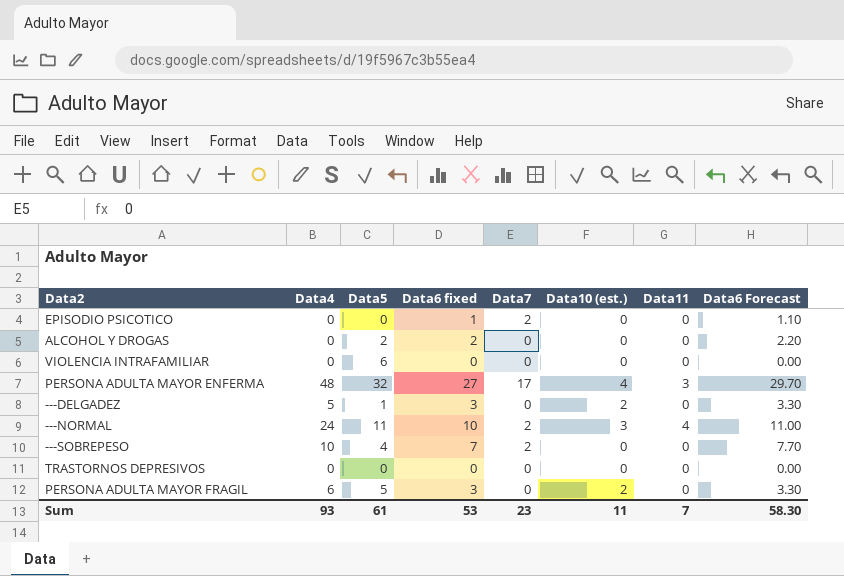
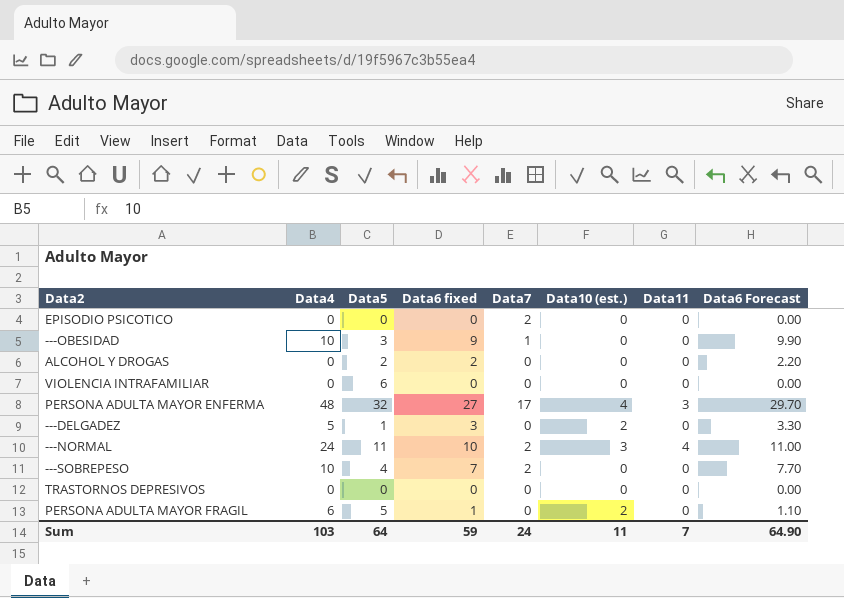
EPISODIO PSICOTICO | Data6 fixed: 1 -> 0
EPISODIO PSICOTICO | Data6 Forecast: 1.10 -> 0.00
row ---OBESIDAD: none -> 10 | 3 | 9 | 1 | 0 | 0 | 9.90
PERSONA ADULTA MAYOR FRAGIL | Data6 fixed: 3 -> 1
PERSONA ADULTA MAYOR FRAGIL | Data6 Forecast: 3.30 -> 1.10
Sum | Data4: 93 -> 103
Sum | Data5: 61 -> 64
Sum | Data6 fixed: 53 -> 59
Sum | Data7: 23 -> 24
Sum | Data6 Forecast: 58.30 -> 64.90

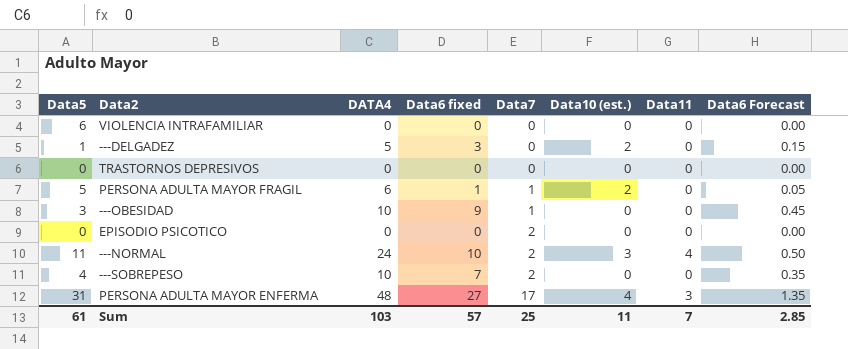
row order: none -> Data7 ascending
column Data5 | position: 3 -> 1
column name: Data4 -> DATA4
column Data6 Forecast | formula: [Data6 fixed] * 1.1 -> [Data6 fixed] * 0.05
row ALCOHOL Y DROGAS: 0 | 2 | 2 | 0 | 0 | 0 | 2.20 -> none
PERSONA ADULTA MAYOR FRAGIL | Data7: 0 -> 1
PERSONA ADULTA MAYOR ENFERMA | Data5: 32 -> 31
Sum | Data5: 64 -> 61
Sum | Data6 fixed: 59 -> 57
Sum | Data7: 24 -> 25
Sum | Data6 Forecast: 64.90 -> 2.85

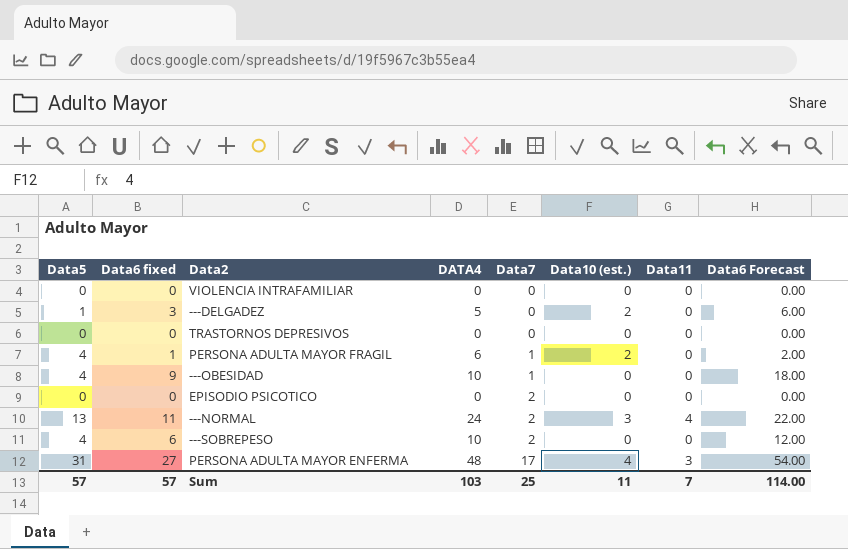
column Data6 fixed | position: 4 -> 2
column Data6 Forecast | formula: [Data6 fixed] * 0.05 -> [Data6 fixed] * 2
VIOLENCIA INTRAFAMILIAR | Data5: 6 -> 0
PERSONA ADULTA MAYOR FRAGIL | Data5: 5 -> 4
---OBESIDAD | Data5: 3 -> 4
---NORMAL | Data5: 11 -> 13
---NORMAL | Data6 fixed: 10 -> 11
---SOBREPESO | Data6 fixed: 7 -> 6
Sum | Data5: 61 -> 57
Sum | Data6 Forecast: 2.85 -> 114.00

